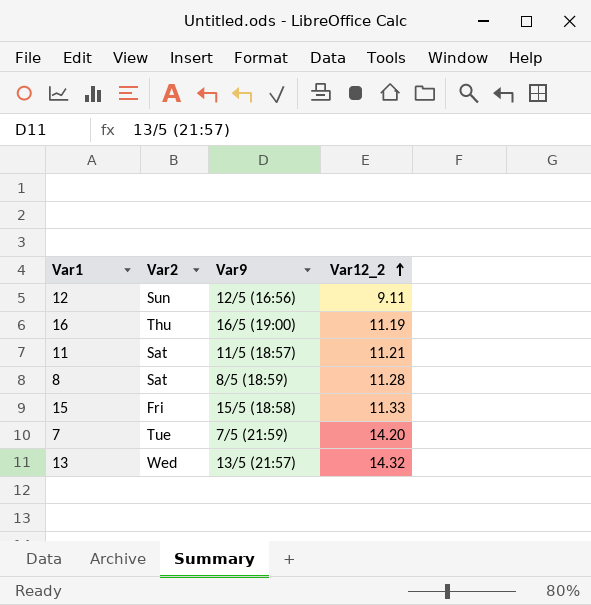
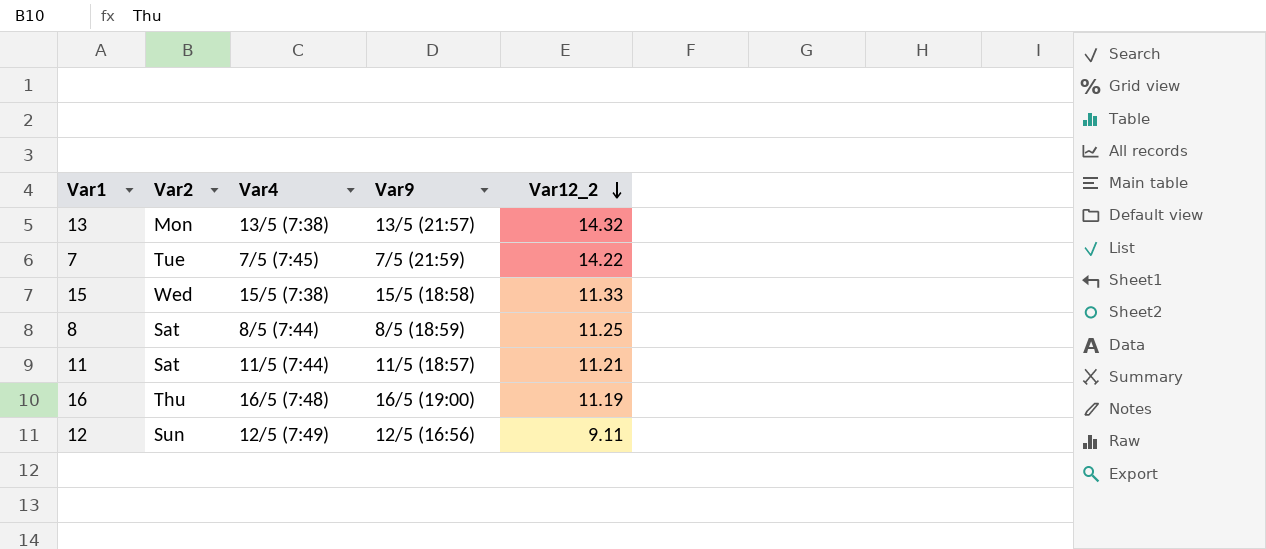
row order: Var12_2 ascending -> Var12_2 descending
column Var4 | position: none -> 3
13 | Var2: Wed -> Mon
7 | Var12_2: 14.20 -> 14.22
15 | Var2: Fri -> Wed
8 | Var12_2: 11.28 -> 11.25

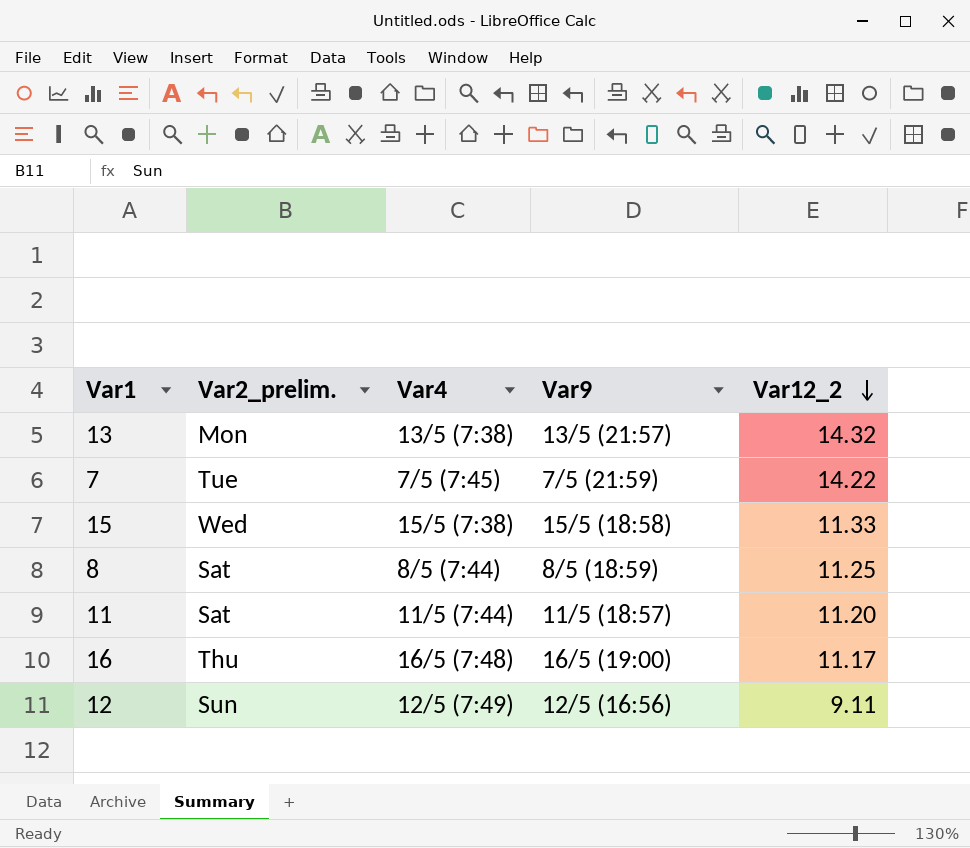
column name: Var2 -> Var2_prelim.
11 | Var12_2: 11.21 -> 11.20
16 | Var12_2: 11.19 -> 11.17

